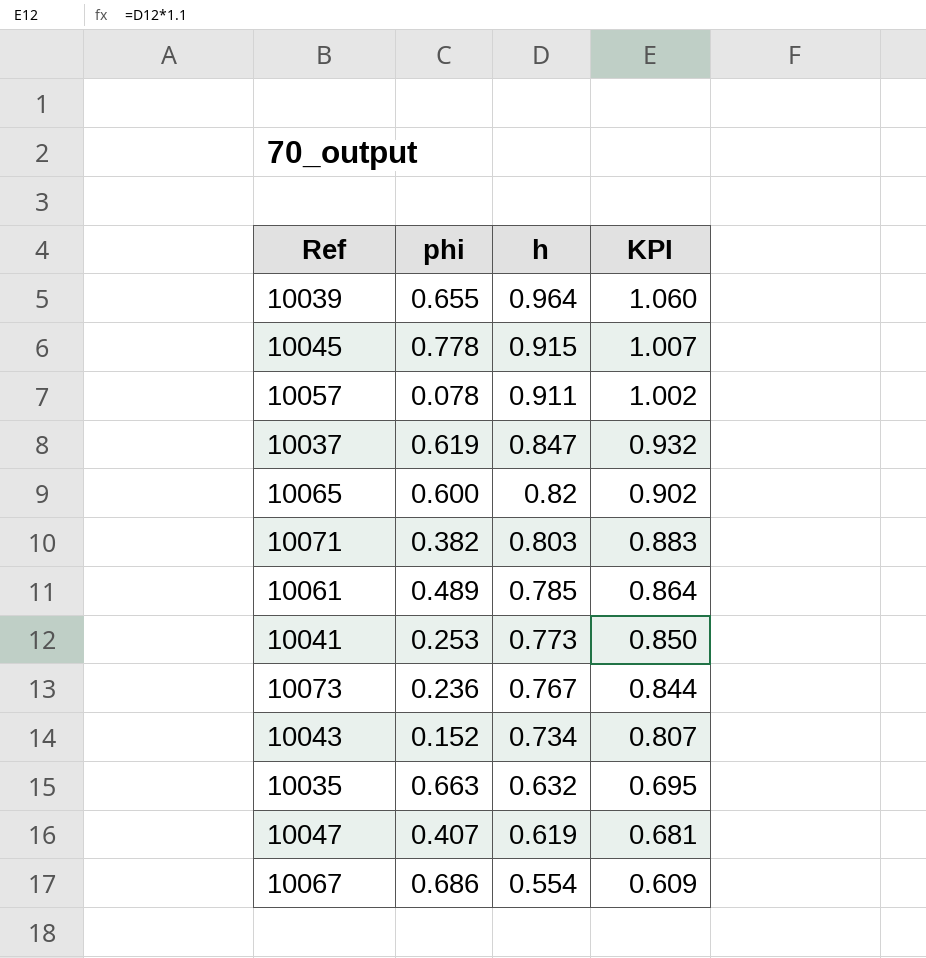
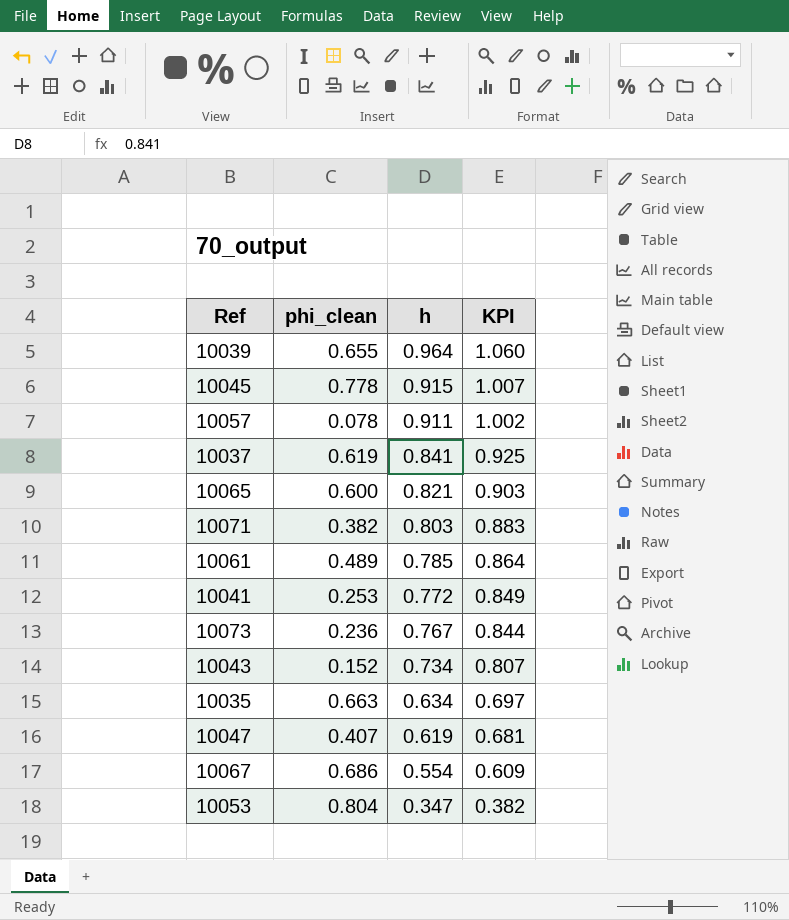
column name: phi -> phi_clean
10037 | h: 0.847 -> 0.841
10037 | KPI: 0.932 -> 0.925
10065 | h: 0.82 -> 0.821
10065 | KPI: 0.902 -> 0.903
10041 | h: 0.773 -> 0.772
10041 | KPI: 0.850 -> 0.849
10035 | h: 0.632 -> 0.634
10035 | KPI: 0.695 -> 0.697
row 10053: none -> 0.804 | 0.347 | 0.382

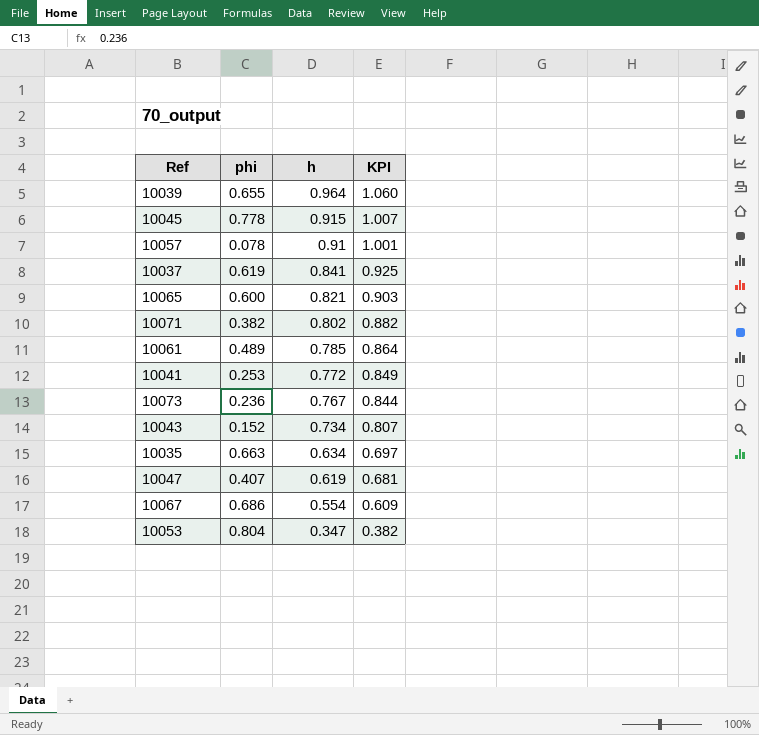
column name: phi_clean -> phi
10057 | h: 0.911 -> 0.91
10057 | KPI: 1.002 -> 1.001
10071 | h: 0.803 -> 0.802
10071 | KPI: 0.883 -> 0.882

